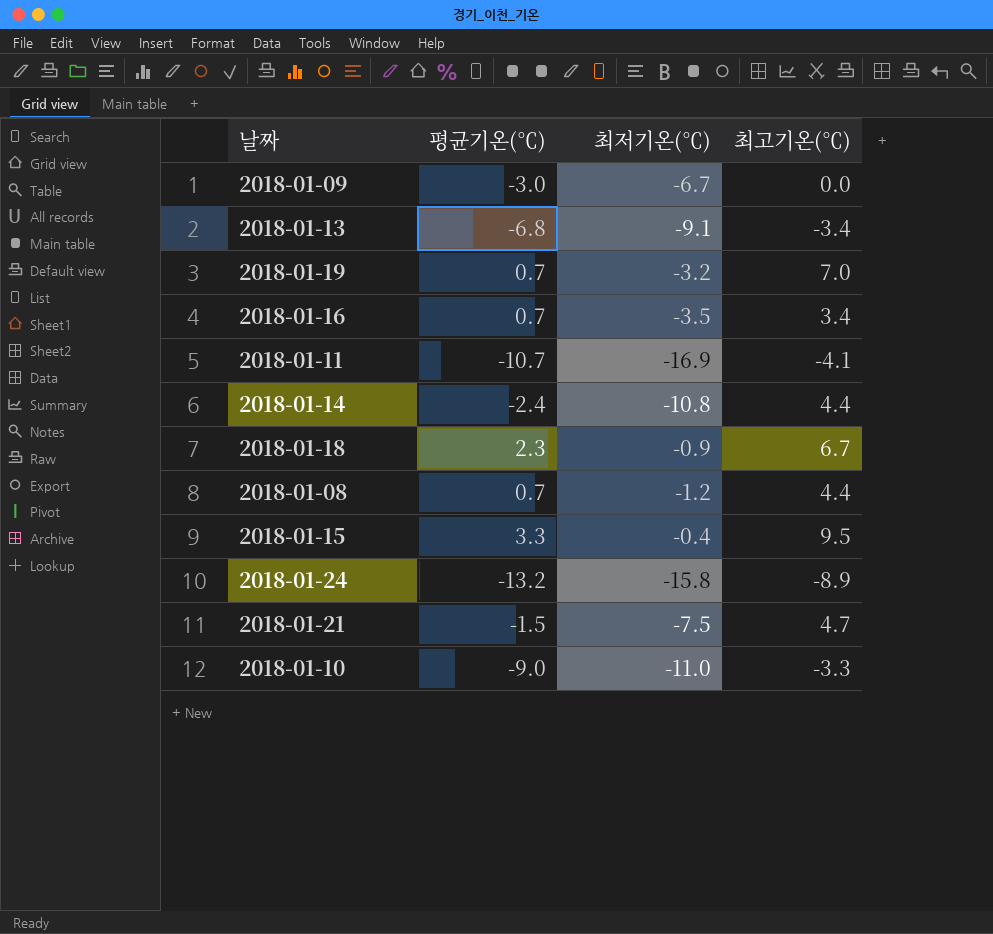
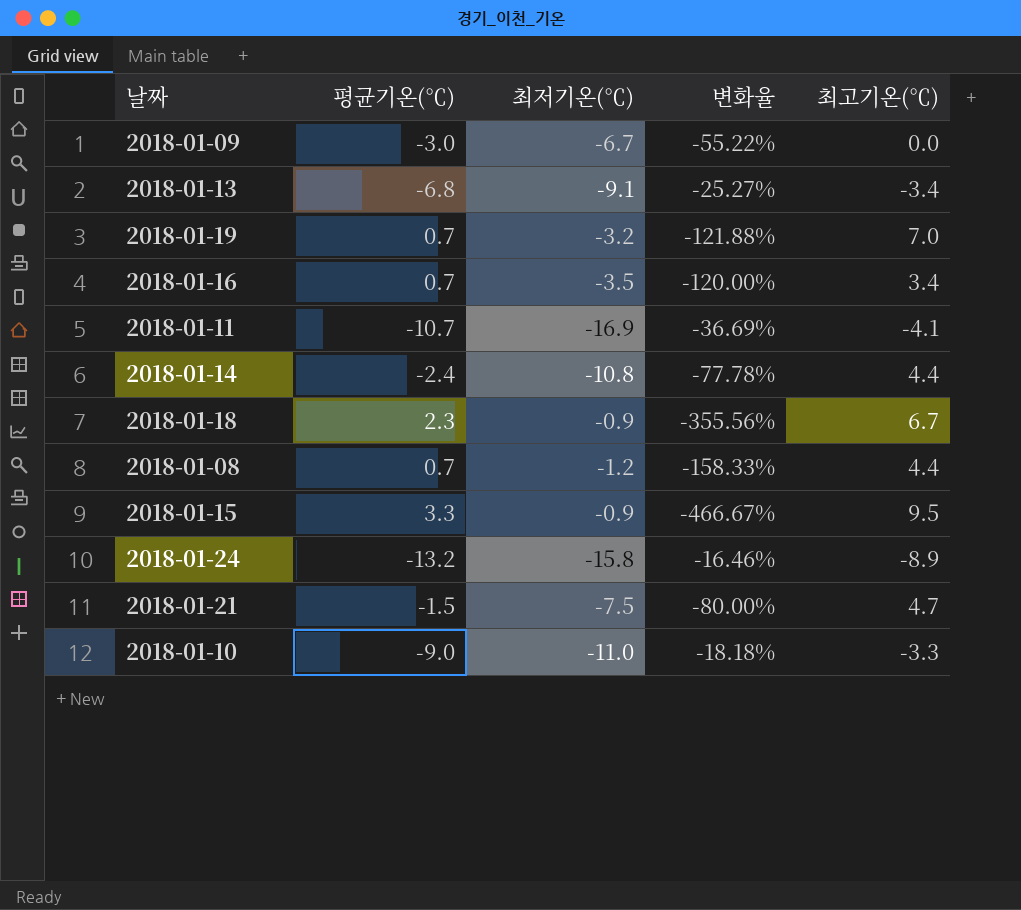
column 변화율 | formula: none -> ([평균기온(℃)] - [최저기온(℃)]) / [최저기온(℃)]
2018-01-15 | 최저기온(℃): -0.4 -> -0.9

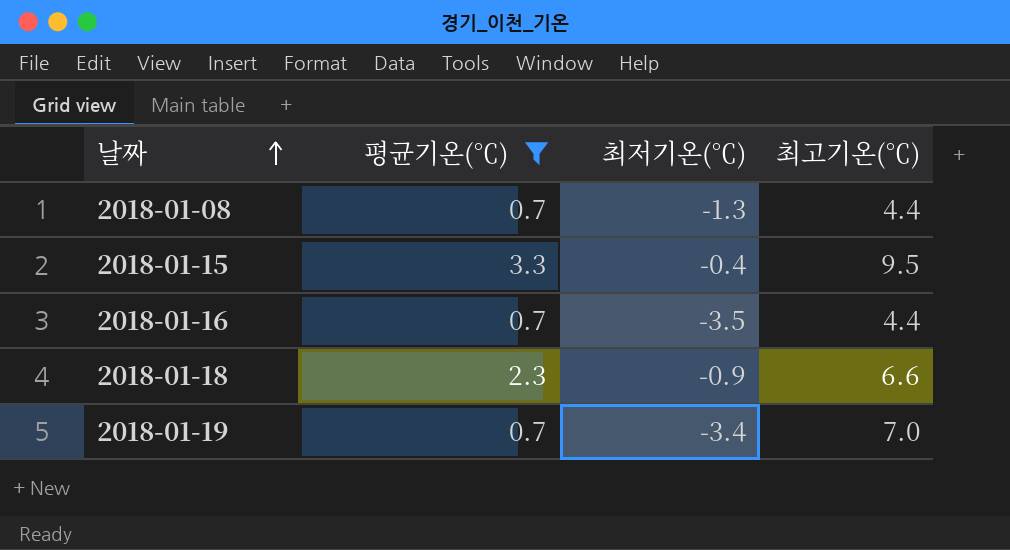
filter: none -> 평균기온(℃) >= 0.7
row order: none -> 날짜 ascending
column 변화율 | formula: ([평균기온(℃)] - [최저기온(℃)]) / [최저기온(℃)] -> none
2018-01-08 | 최저기온(℃): -1.2 -> -1.3
2018-01-15 | 최저기온(℃): -0.9 -> -0.4
2018-01-16 | 최고기온(℃): 3.4 -> 4.4
2018-01-18 | 최고기온(℃): 6.7 -> 6.6
2018-01-19 | 최저기온(℃): -3.2 -> -3.4

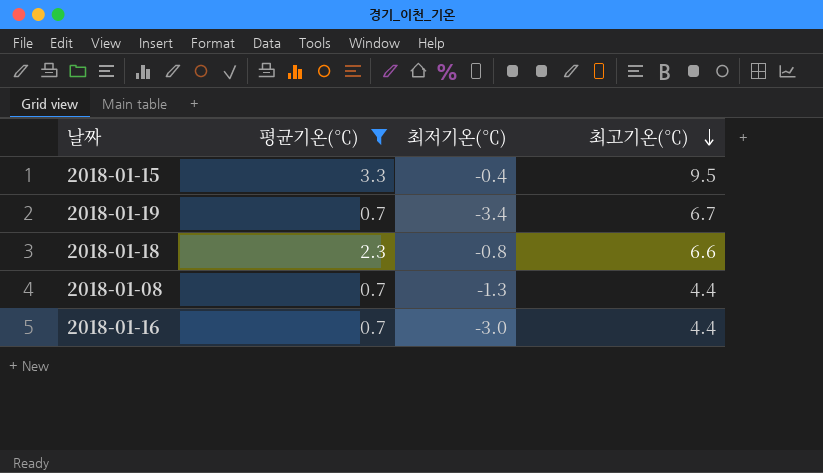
row order: 날짜 ascending -> 최고기온(℃) descending
2018-01-19 | 최고기온(℃): 7.0 -> 6.7
2018-01-18 | 최저기온(℃): -0.9 -> -0.8
2018-01-16 | 최저기온(℃): -3.5 -> -3.0

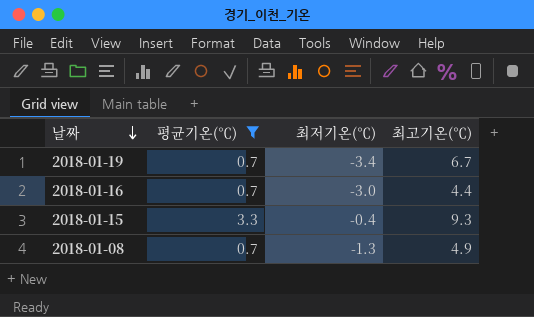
row order: 최고기온(℃) descending -> 날짜 descending
row 2018-01-18: 2.3 | -0.8 | 6.6 -> none
2018-01-15 | 최고기온(℃): 9.5 -> 9.3
2018-01-08 | 최고기온(℃): 4.4 -> 4.9

